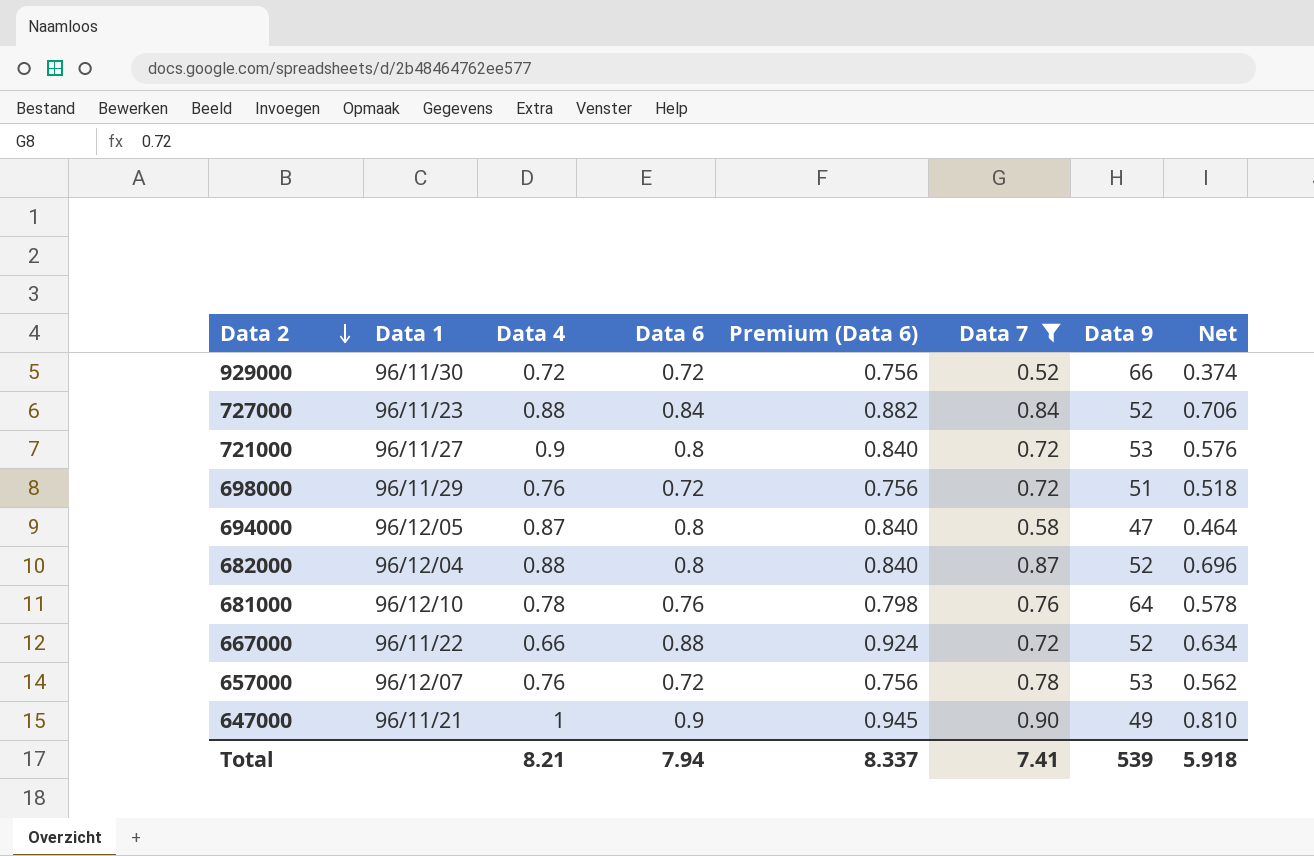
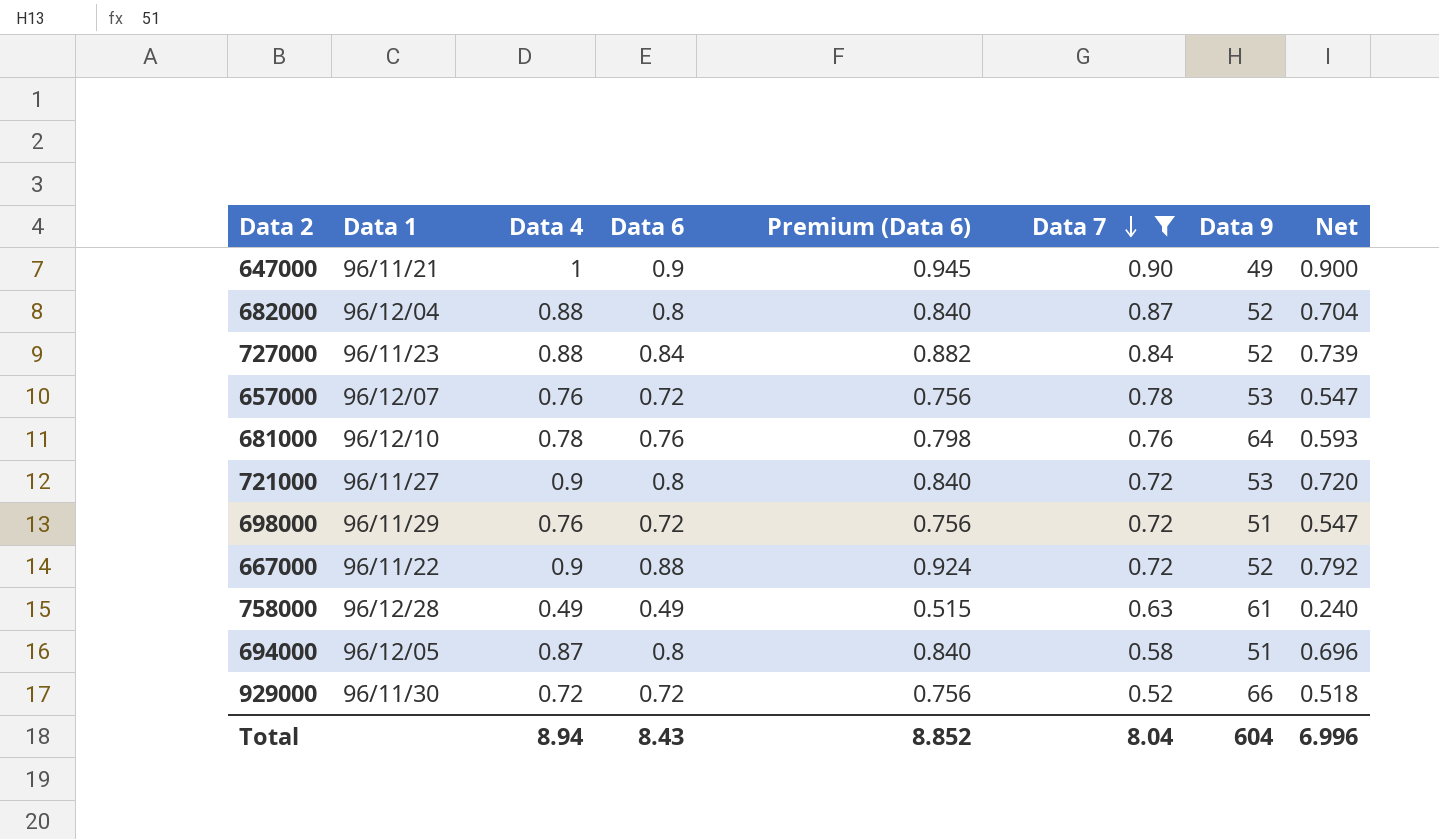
row order: Data 2 descending -> Data 7 descending
column Net | formula: [Data 6] * [Data 7] -> [Data 4] * [Data 6]
667000 | Data 4: 0.66 -> 0.9
row 758000: none -> 96/12/28 | 0.49 | 0.49 | 0.515 | 0.63 | 61 | 0.240
694000 | Data 9: 47 -> 51
Total | Data 4: 8.21 -> 8.94
Total | Data 6: 7.94 -> 8.43
Total | Premium (Data 6): 8.337 -> 8.852
Total | Data 7: 7.41 -> 8.04
Total | Data 9: 539 -> 604
Total | Net: 5.918 -> 6.996

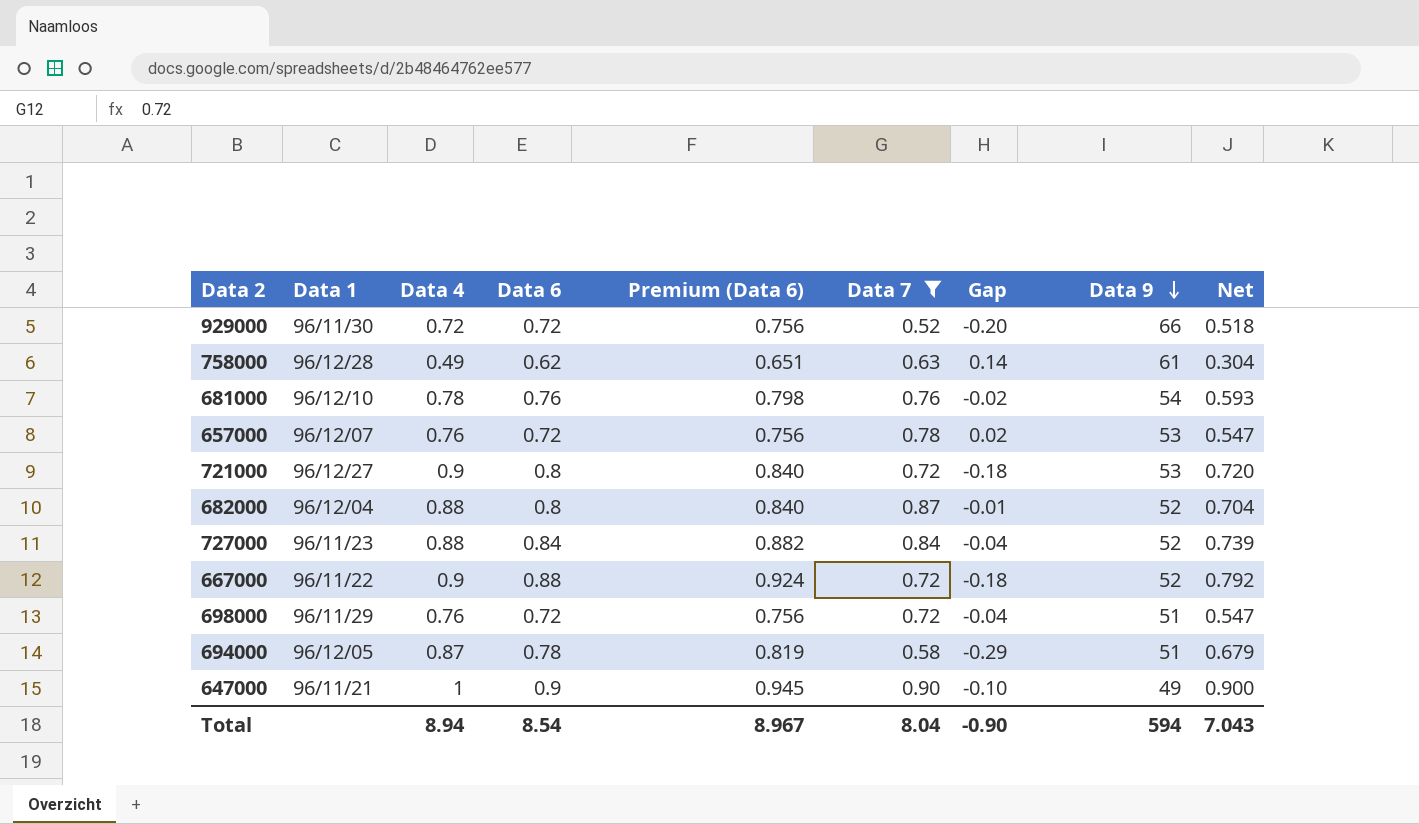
row order: Data 7 descending -> Data 9 descending
column Gap | formula: none -> [Data 7] - [Data 4]
758000 | Data 6: 0.49 -> 0.62
758000 | Premium (Data 6): 0.515 -> 0.651
758000 | Net: 0.240 -> 0.304
681000 | Data 9: 64 -> 54
721000 | Data 1: 96/11/27 -> 96/12/27
694000 | Data 6: 0.8 -> 0.78
694000 | Premium (Data 6): 0.840 -> 0.819
694000 | Net: 0.696 -> 0.679
Total | Data 6: 8.43 -> 8.54
Total | Premium (Data 6): 8.852 -> 8.967
Total | Data 9: 604 -> 594
Total | Net: 6.996 -> 7.043

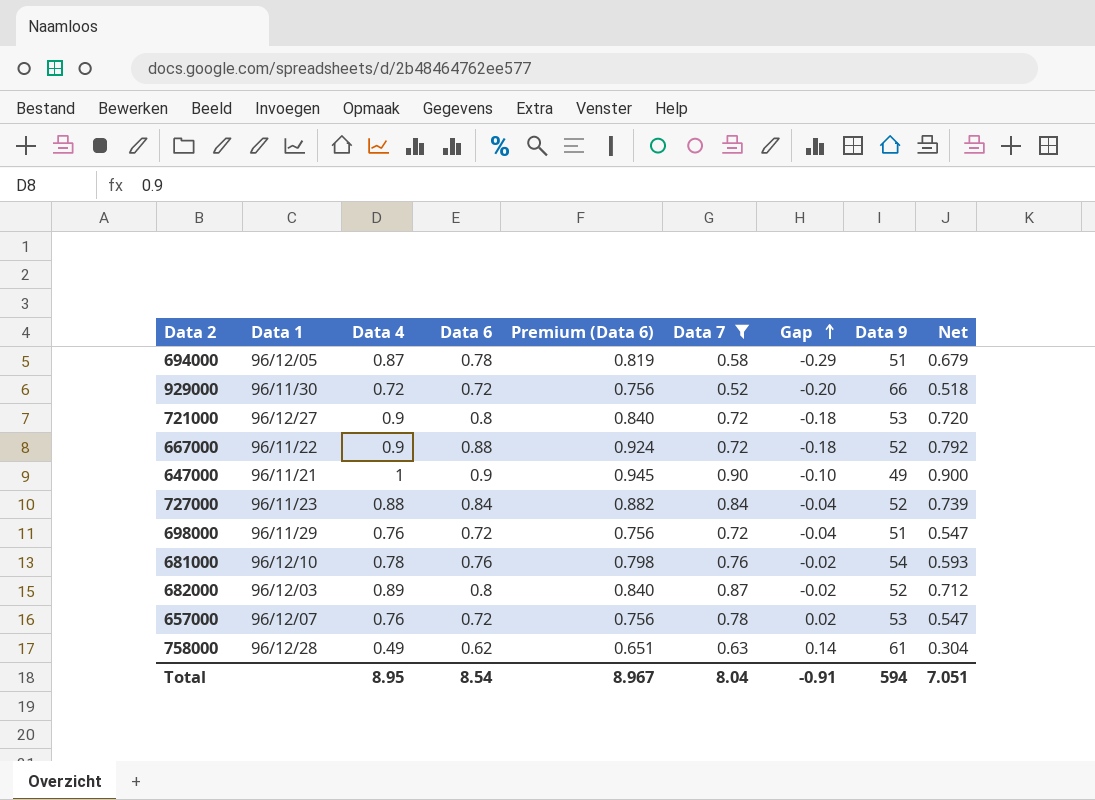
row order: Data 9 descending -> Gap ascending
682000 | Data 1: 96/12/04 -> 96/12/03
682000 | Data 4: 0.88 -> 0.89
682000 | Gap: -0.01 -> -0.02
682000 | Net: 0.704 -> 0.712
Total | Data 4: 8.94 -> 8.95
Total | Gap: -0.90 -> -0.91
Total | Net: 7.043 -> 7.051

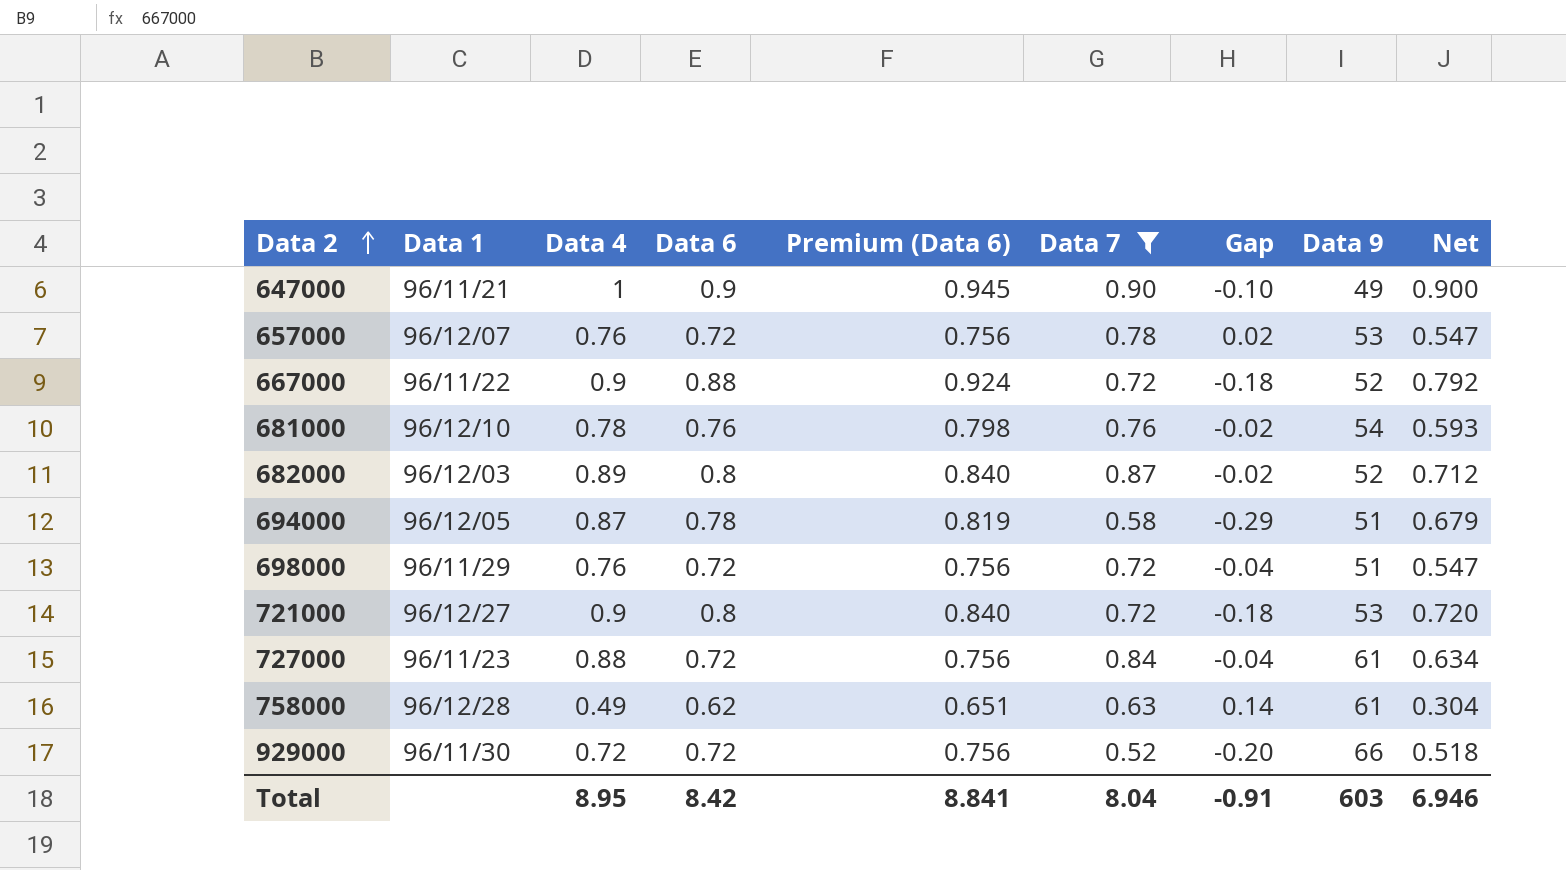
row order: Gap ascending -> Data 2 ascending
727000 | Data 6: 0.84 -> 0.72
727000 | Premium (Data 6): 0.882 -> 0.756
727000 | Data 9: 52 -> 61
727000 | Net: 0.739 -> 0.634
Total | Data 6: 8.54 -> 8.42
Total | Premium (Data 6): 8.967 -> 8.841
Total | Data 9: 594 -> 603
Total | Net: 7.051 -> 6.946

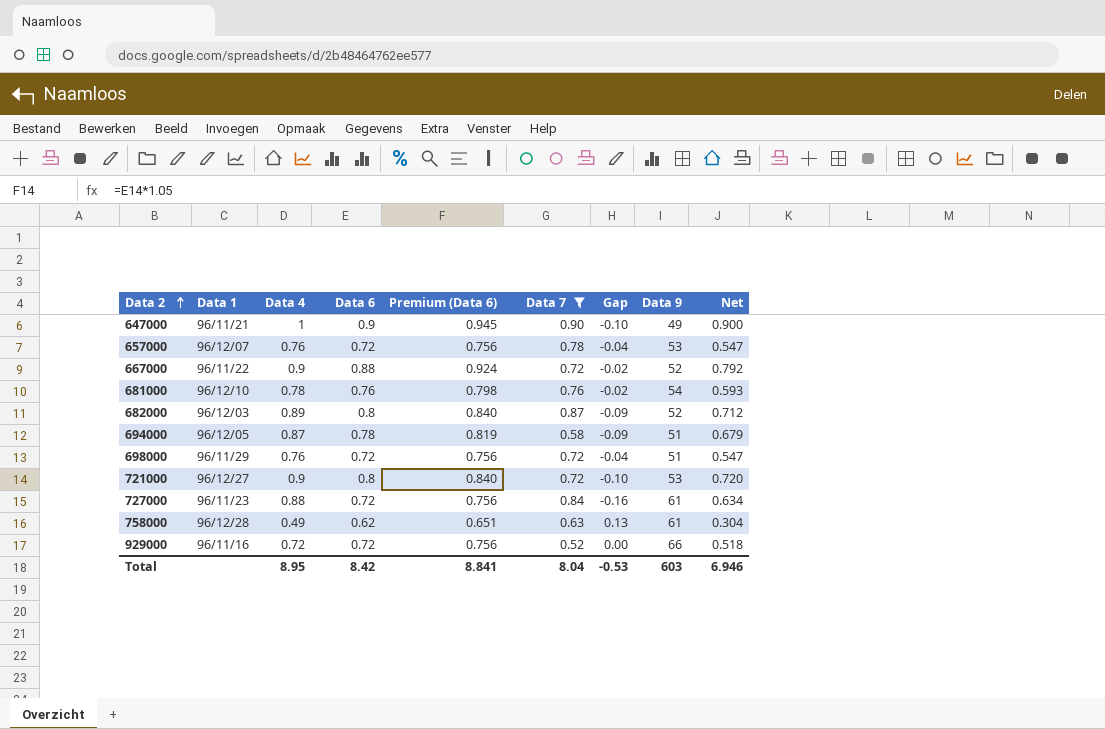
column Gap | formula: [Data 7] - [Data 4] -> [Data 6] - [Data 4]
929000 | Data 1: 96/11/30 -> 96/11/16
Total | Gap: -0.91 -> -0.53

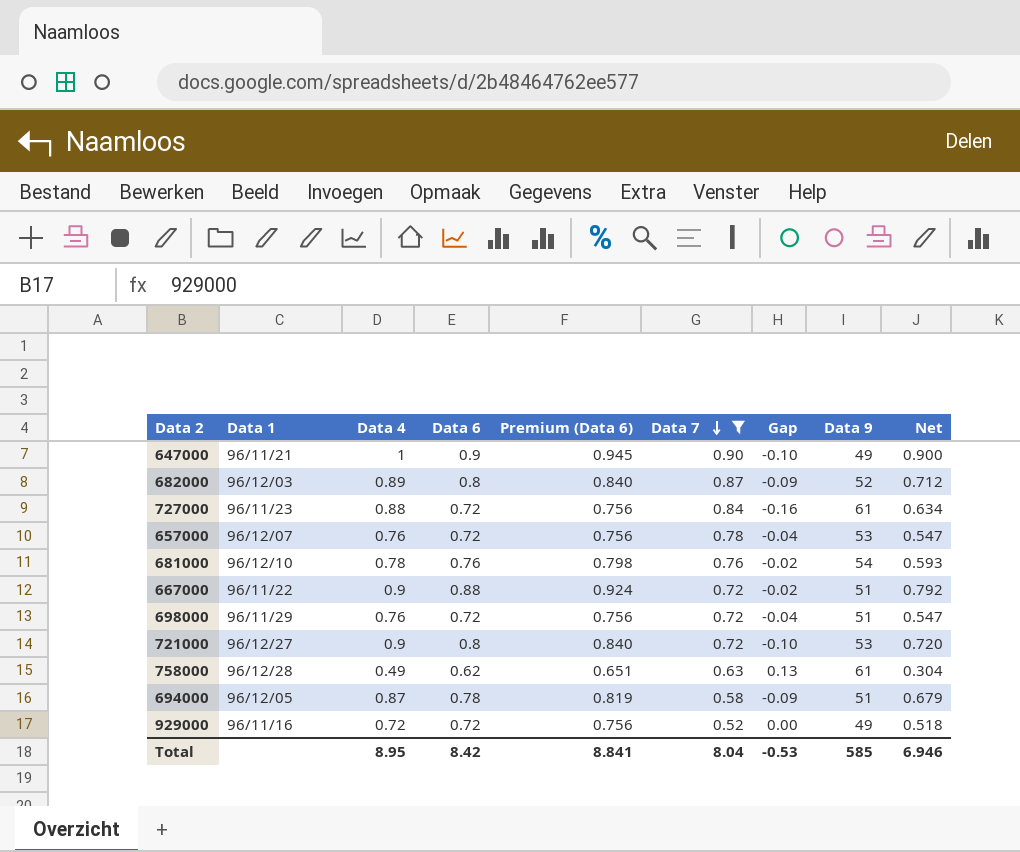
row order: Data 2 ascending -> Data 7 descending
667000 | Data 9: 52 -> 51
929000 | Data 9: 66 -> 49
Total | Data 9: 603 -> 585

